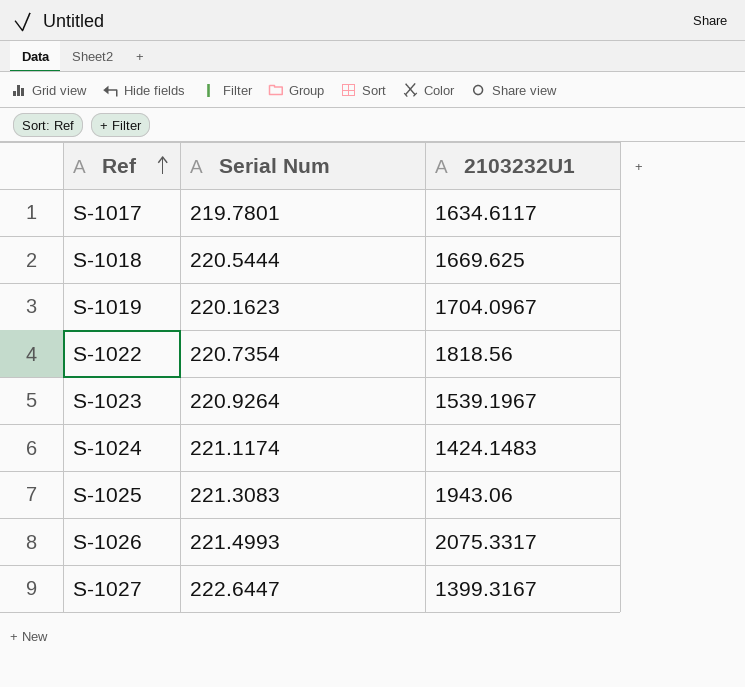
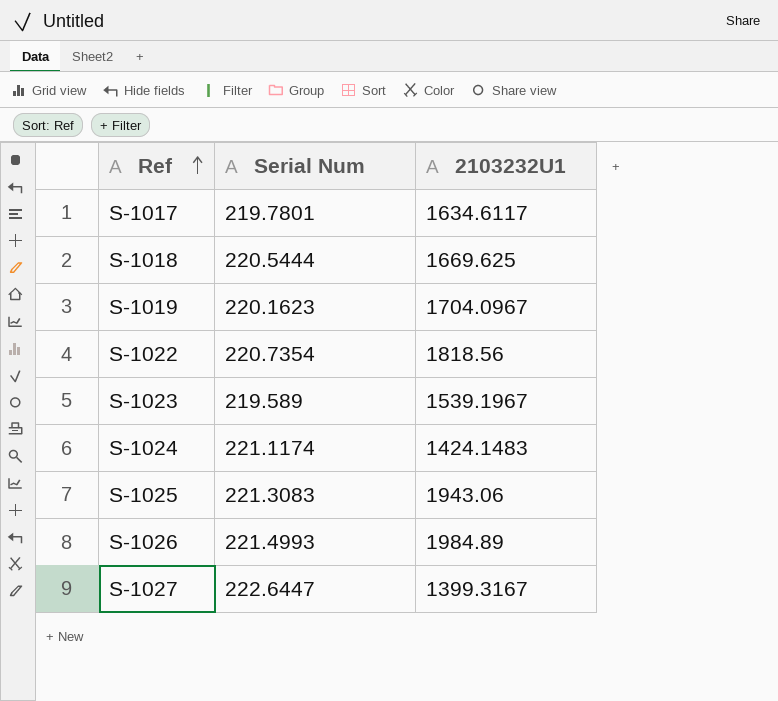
S-1023 | Serial Num: 220.9264 -> 219.589
S-1026 | 2103232U1: 2075.3317 -> 1984.89

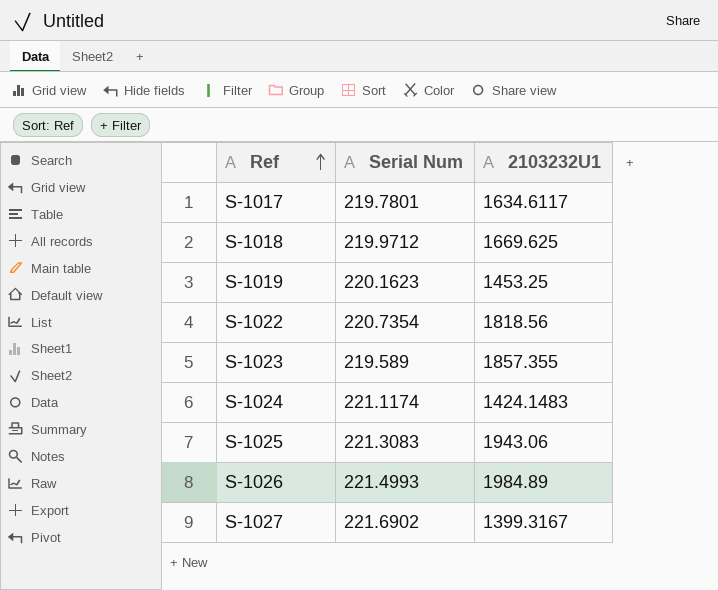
S-1018 | Serial Num: 220.5444 -> 219.9712
S-1019 | 2103232U1: 1704.0967 -> 1453.25
S-1023 | 2103232U1: 1539.1967 -> 1857.355
S-1027 | Serial Num: 222.6447 -> 221.6902

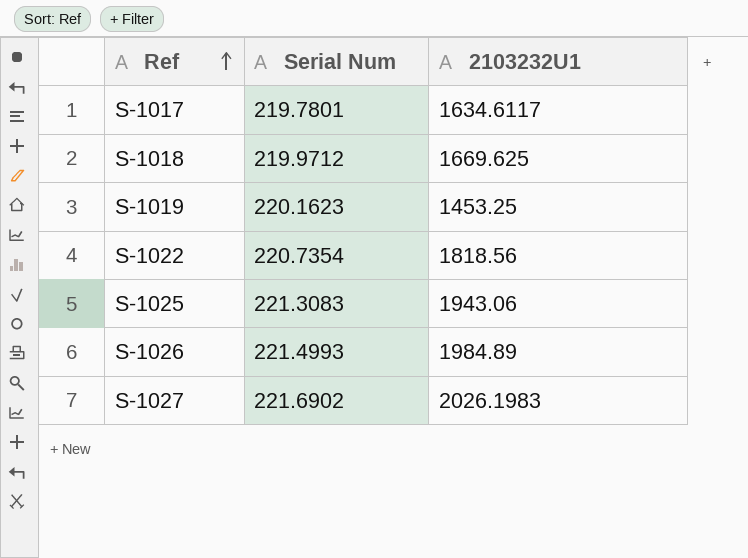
row S-1023: 219.589 | 1857.355 -> none
row S-1024: 221.1174 | 1424.1483 -> none
S-1027 | 2103232U1: 1399.3167 -> 2026.1983

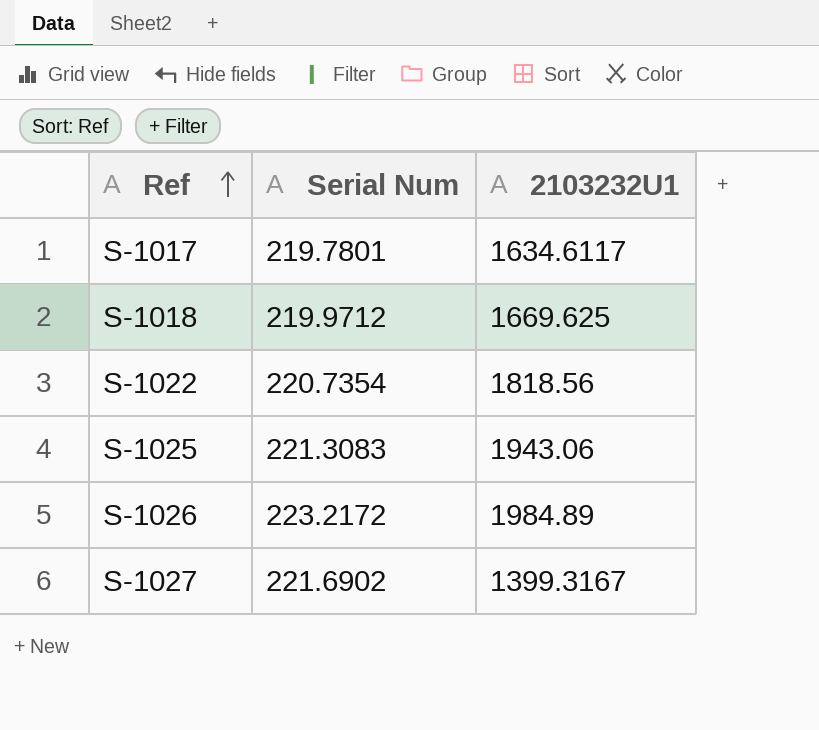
row S-1019: 220.1623 | 1453.25 -> none
S-1026 | Serial Num: 221.4993 -> 223.2172
S-1027 | 2103232U1: 2026.1983 -> 1399.3167

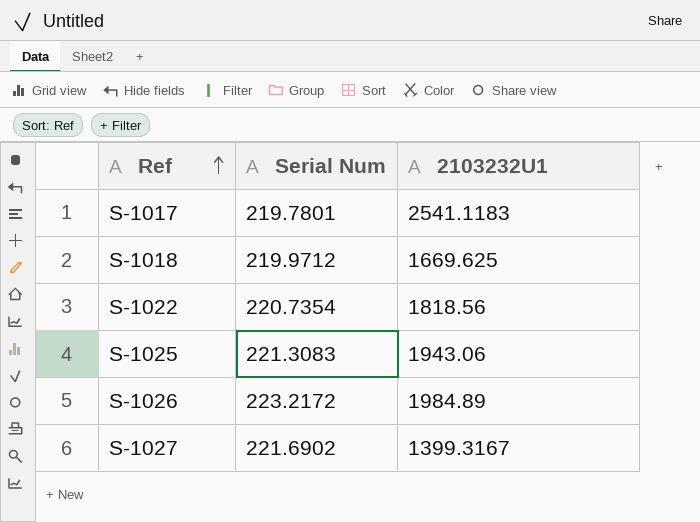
S-1017 | 2103232U1: 1634.6117 -> 2541.1183

